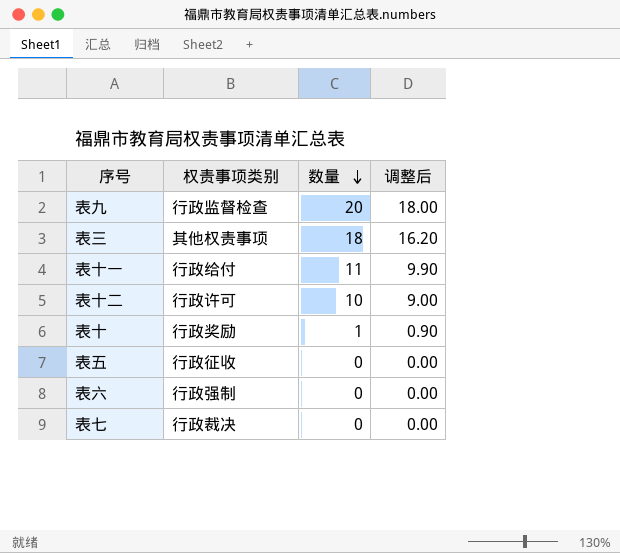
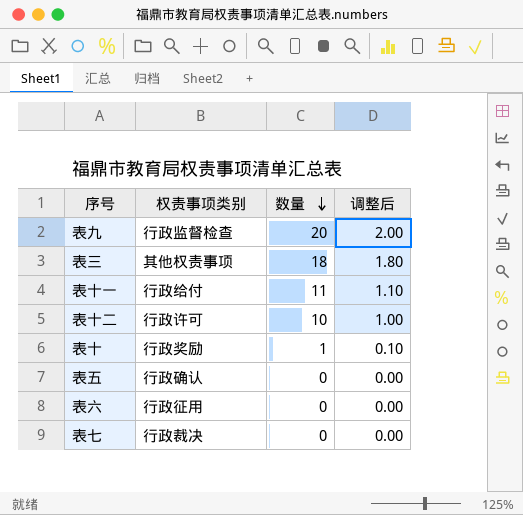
column 调整后 | formula: [数量] * 0.9 -> [数量] * 0.1
表五 | 权责事项类别: 行政征收 -> 行政确认
表六 | 权责事项类别: 行政强制 -> 行政征用

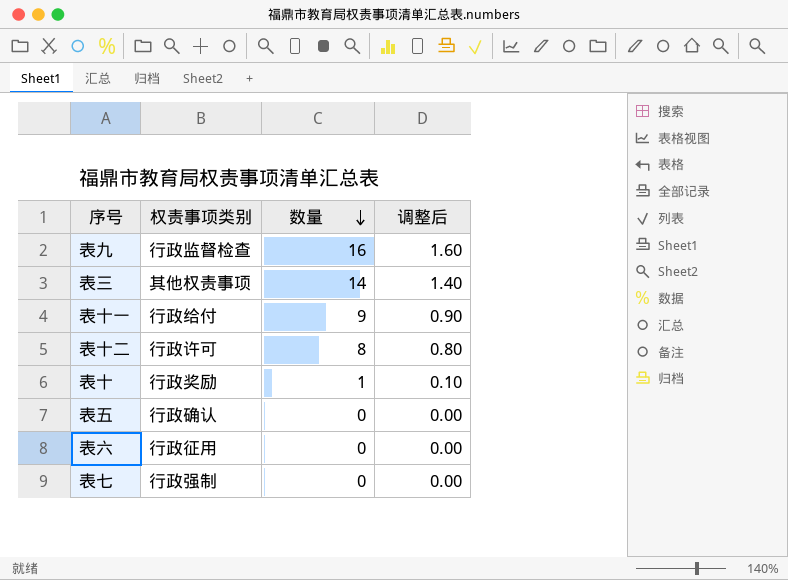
表九 | 数量: 20 -> 16
表九 | 调整后: 2.00 -> 1.60
表三 | 数量: 18 -> 14
表三 | 调整后: 1.80 -> 1.40
表十一 | 数量: 11 -> 9
表十一 | 调整后: 1.10 -> 0.90
表十二 | 数量: 10 -> 8
表十二 | 调整后: 1.00 -> 0.80
表七 | 权责事项类别: 行政裁决 -> 行政强制

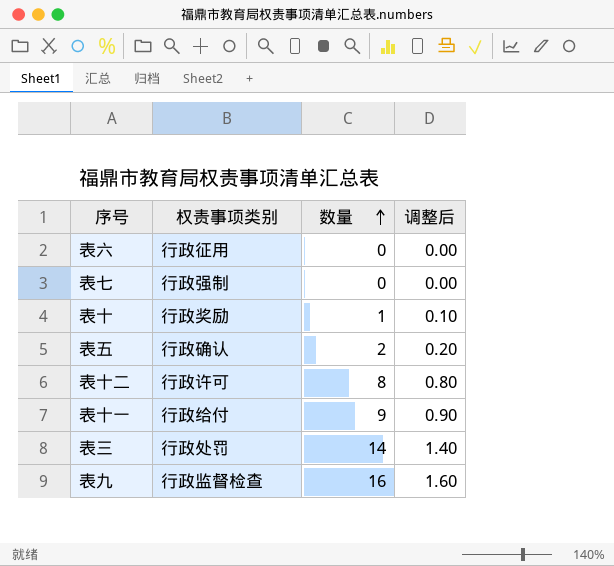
row order: 数量 descending -> 数量 ascending
表五 | 数量: 0 -> 2
表五 | 调整后: 0.00 -> 0.20
表三 | 权责事项类别: 其他权责事项 -> 行政处罚

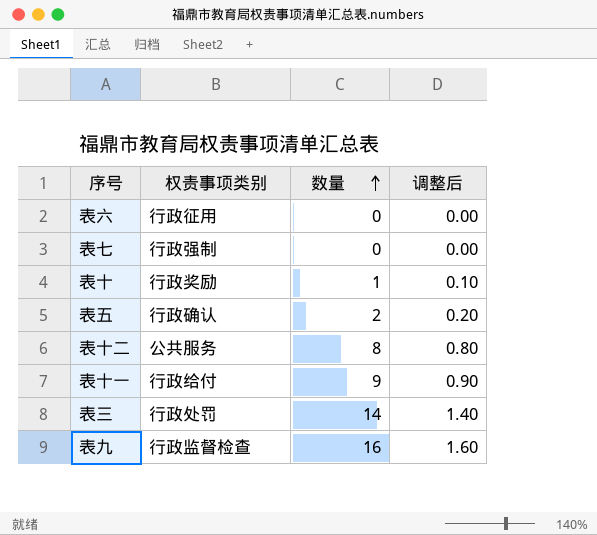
表十二 | 权责事项类别: 行政许可 -> 公共服务

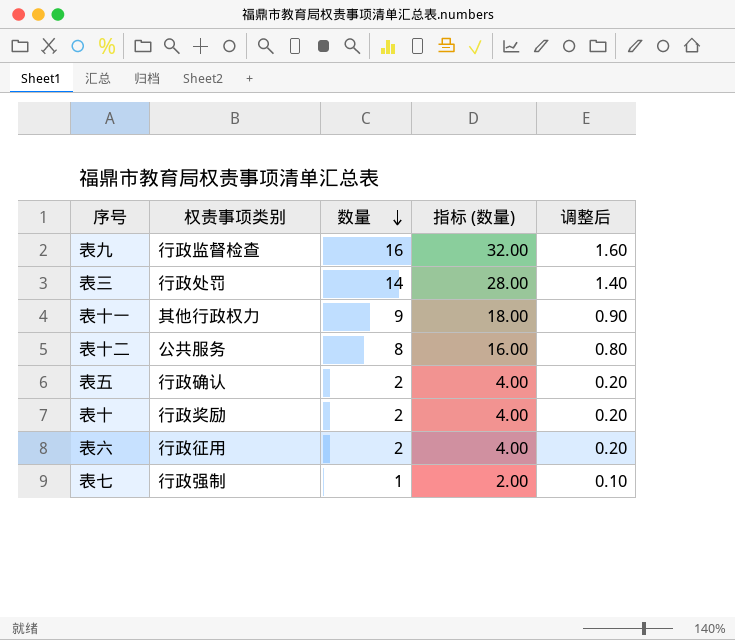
row order: 数量 ascending -> 数量 descending
column 指标 (数量) | formula: none -> [数量] * 2
表十一 | 权责事项类别: 行政给付 -> 其他行政权力
表十 | 数量: 1 -> 2
表十 | 调整后: 0.10 -> 0.20
表六 | 数量: 0 -> 2
表六 | 调整后: 0.00 -> 0.20
表七 | 数量: 0 -> 1
表七 | 调整后: 0.00 -> 0.10

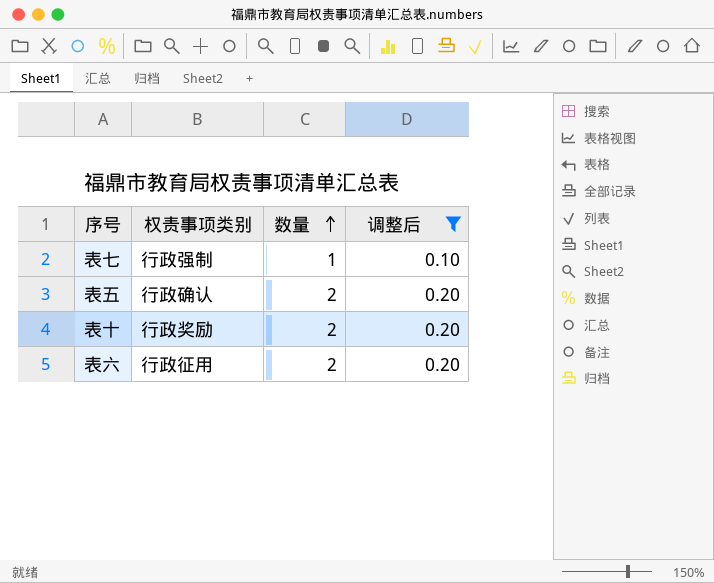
filter: none -> 调整后 <= 0.20
row order: 数量 descending -> 数量 ascending
column 指标 (数量) | formula: [数量] * 2 -> none

